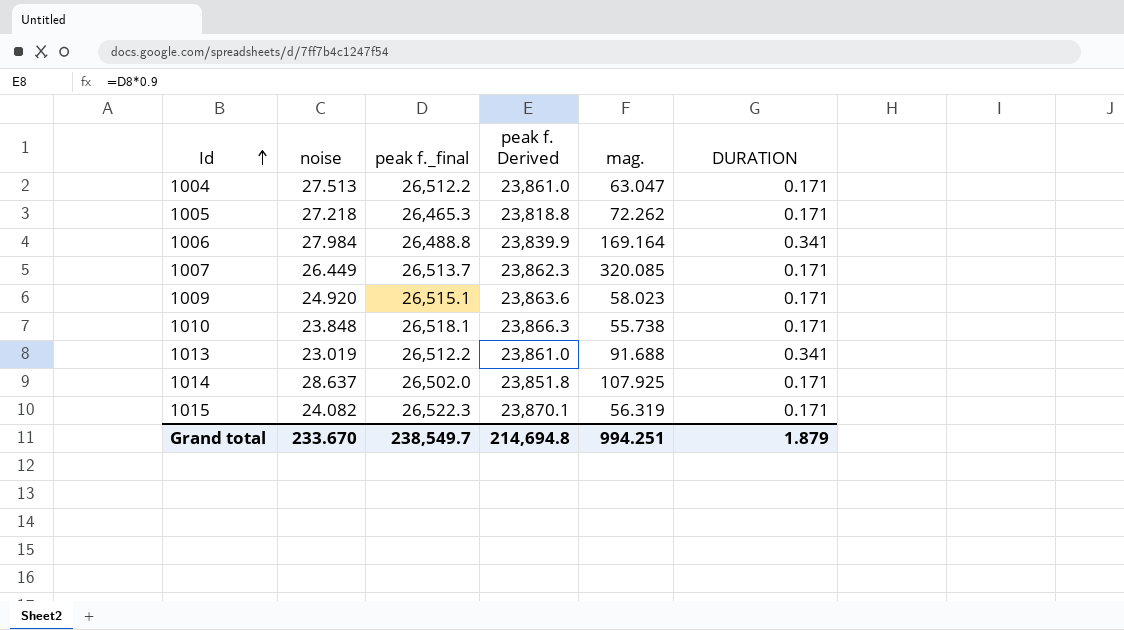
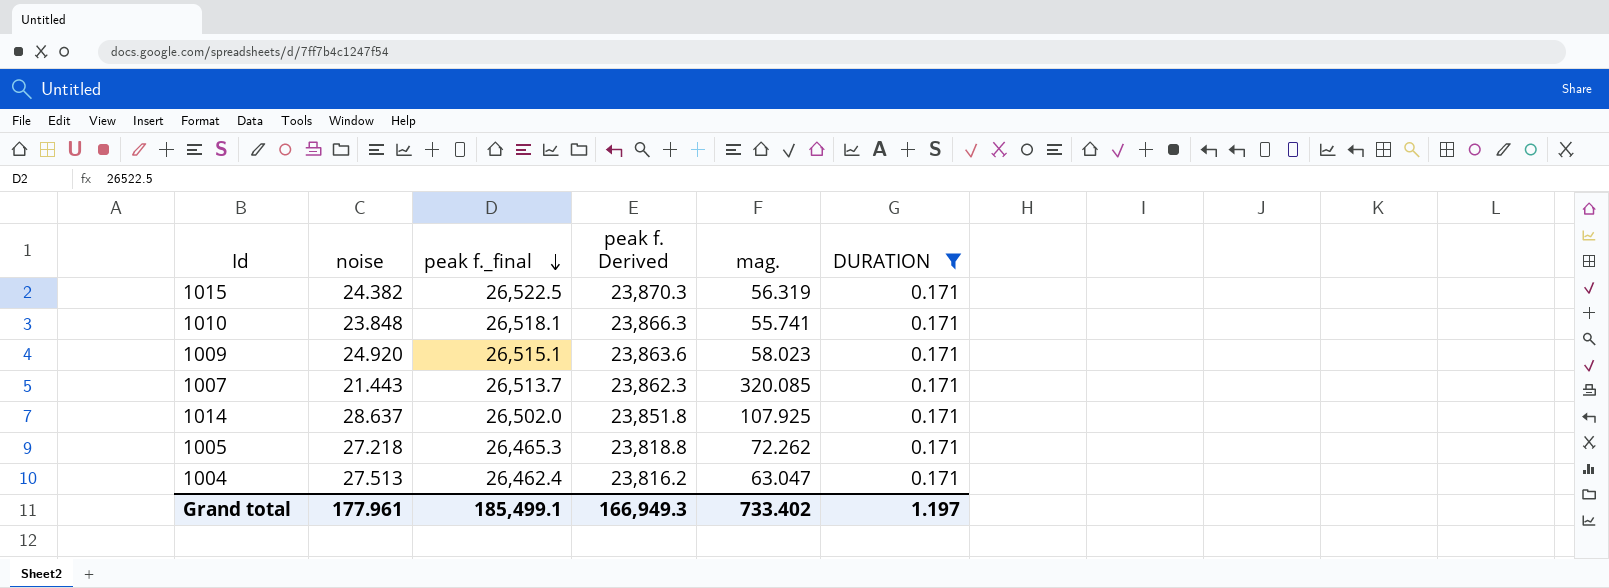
filter: none -> DURATION = 0.171
row order: Id ascending -> peak f._final descending
1015 | noise: 24.082 -> 24.382
1015 | peak f._final: 26,522.3 -> 26,522.5
1015 | peak f. Derived: 23,870.1 -> 23,870.3
1010 | mag.: 55.738 -> 55.741
1007 | noise: 26.449 -> 21.443
1004 | peak f._final: 26,512.2 -> 26,462.4
1004 | peak f. Derived: 23,861.0 -> 23,816.2
Grand total | noise: 233.670 -> 177.961
Grand total | peak f._final: 238,549.7 -> 185,499.1
Grand total | peak f. Derived: 214,694.8 -> 166,949.3
Grand total | mag.: 994.251 -> 733.402
Grand total | DURATION: 1.879 -> 1.197

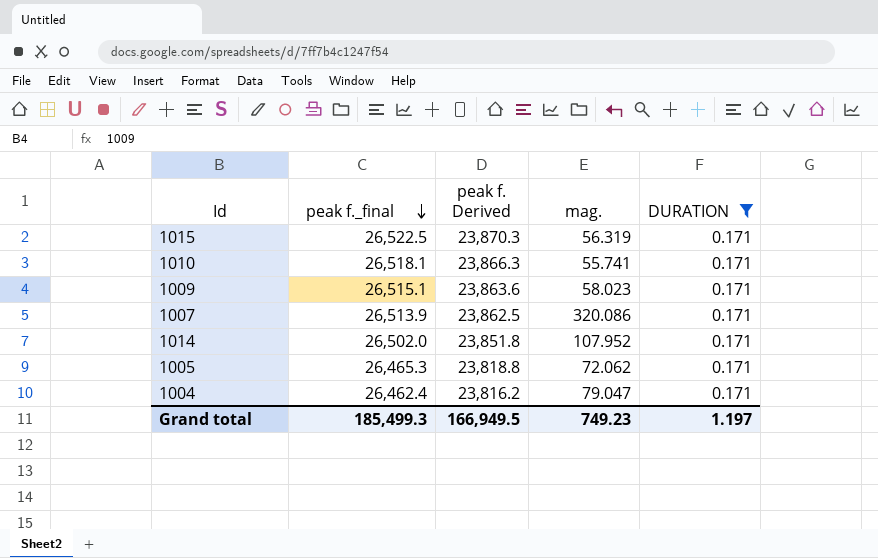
column noise | position: 2 -> none
1007 | peak f._final: 26,513.7 -> 26,513.9
1007 | peak f. Derived: 23,862.3 -> 23,862.5
1007 | mag.: 320.085 -> 320.086
1014 | mag.: 107.925 -> 107.952
1005 | mag.: 72.262 -> 72.062
1004 | mag.: 63.047 -> 79.047
Grand total | peak f._final: 185,499.1 -> 185,499.3
Grand total | peak f. Derived: 166,949.3 -> 166,949.5
Grand total | mag.: 733.402 -> 749.23

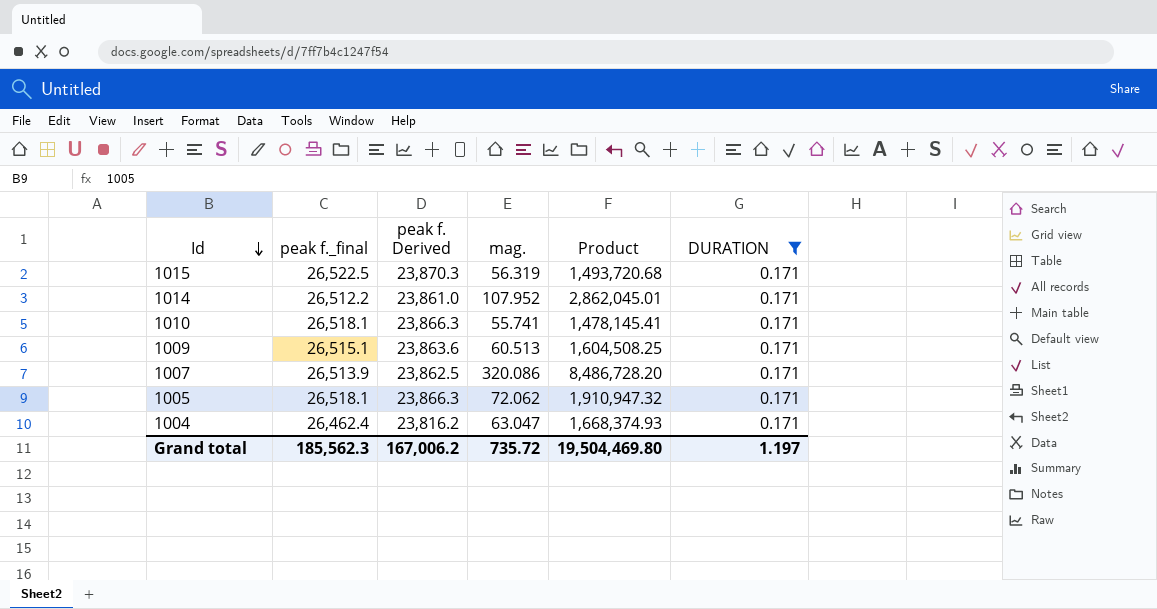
row order: peak f._final descending -> Id descending
column Product | formula: none -> [peak f._final] * [mag.]
1014 | peak f._final: 26,502.0 -> 26,512.2
1014 | peak f. Derived: 23,851.8 -> 23,861.0
1009 | mag.: 58.023 -> 60.513
1005 | peak f._final: 26,465.3 -> 26,518.1
1005 | peak f. Derived: 23,818.8 -> 23,866.3
1004 | mag.: 79.047 -> 63.047
Grand total | peak f._final: 185,499.3 -> 185,562.3
Grand total | peak f. Derived: 166,949.5 -> 167,006.2
Grand total | mag.: 749.23 -> 735.72

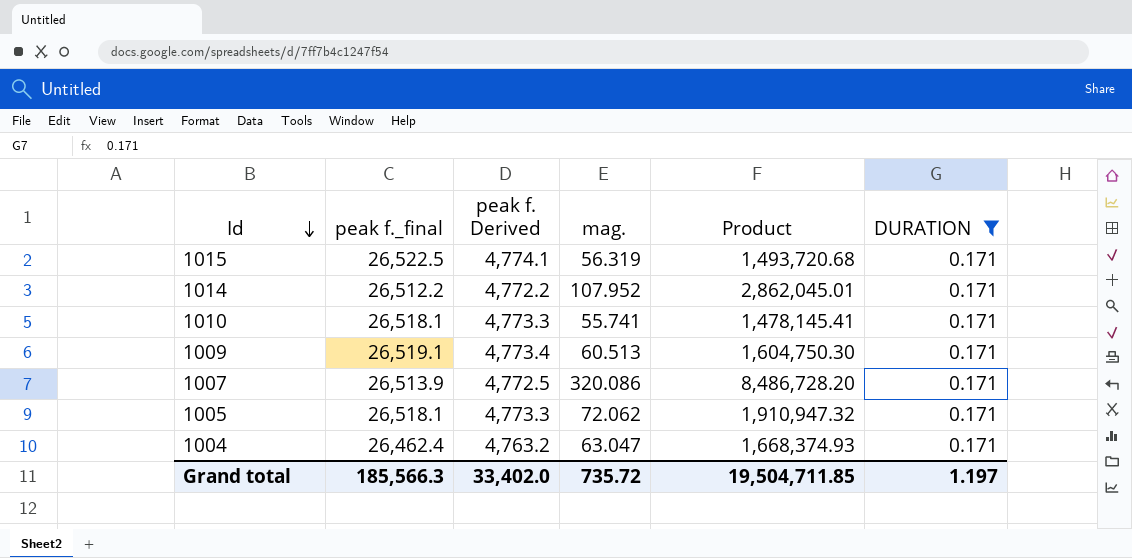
column peak f. Derived | formula: [peak f._final] * 0.9 -> [peak f._final] * 0.18
1009 | peak f._final: 26,515.1 -> 26,519.1
1009 | Product: 1,604,508.25 -> 1,604,750.30
Grand total | peak f._final: 185,562.3 -> 185,566.3
Grand total | peak f. Derived: 167,006.2 -> 33,402.0
Grand total | Product: 19,504,469.80 -> 19,504,711.85

